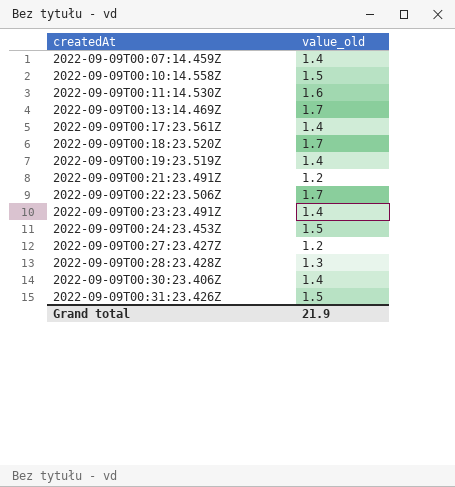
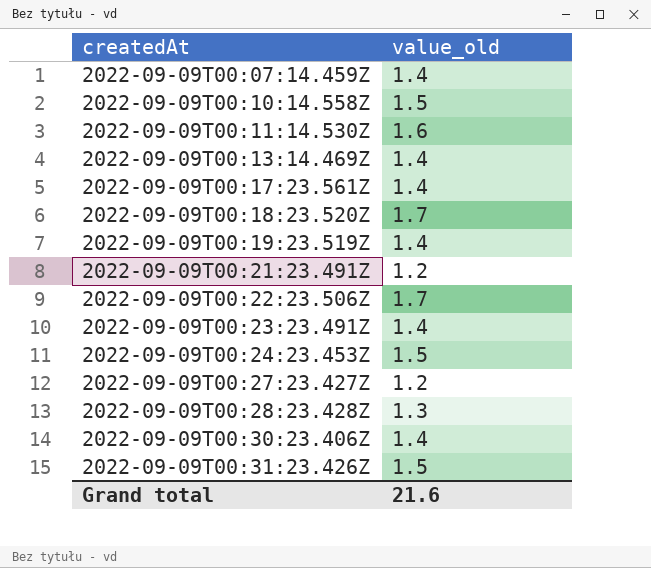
2022-09-09T00:13:14.469Z | value_old: 1.7 -> 1.4
Grand total | value_old: 21.9 -> 21.6

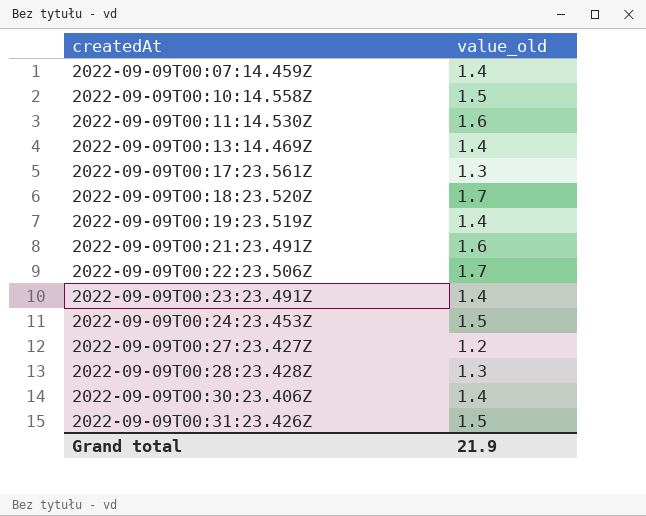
2022-09-09T00:17:23.561Z | value_old: 1.4 -> 1.3
2022-09-09T00:21:23.491Z | value_old: 1.2 -> 1.6
Grand total | value_old: 21.6 -> 21.9

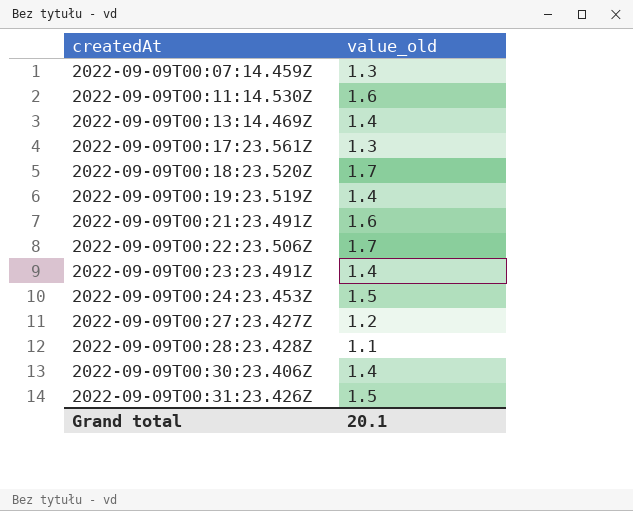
row 2022-09-09T00:10:14.558Z: 1.5 -> none
2022-09-09T00:07:14.459Z | value_old: 1.4 -> 1.3
2022-09-09T00:28:23.428Z | value_old: 1.3 -> 1.1
Grand total | value_old: 21.9 -> 20.1

